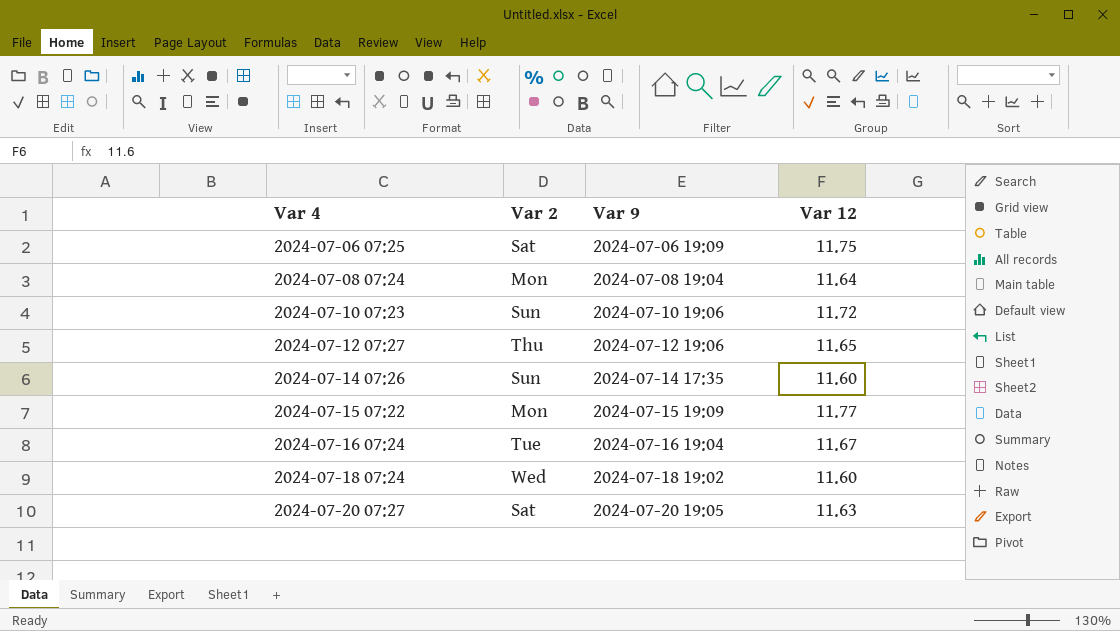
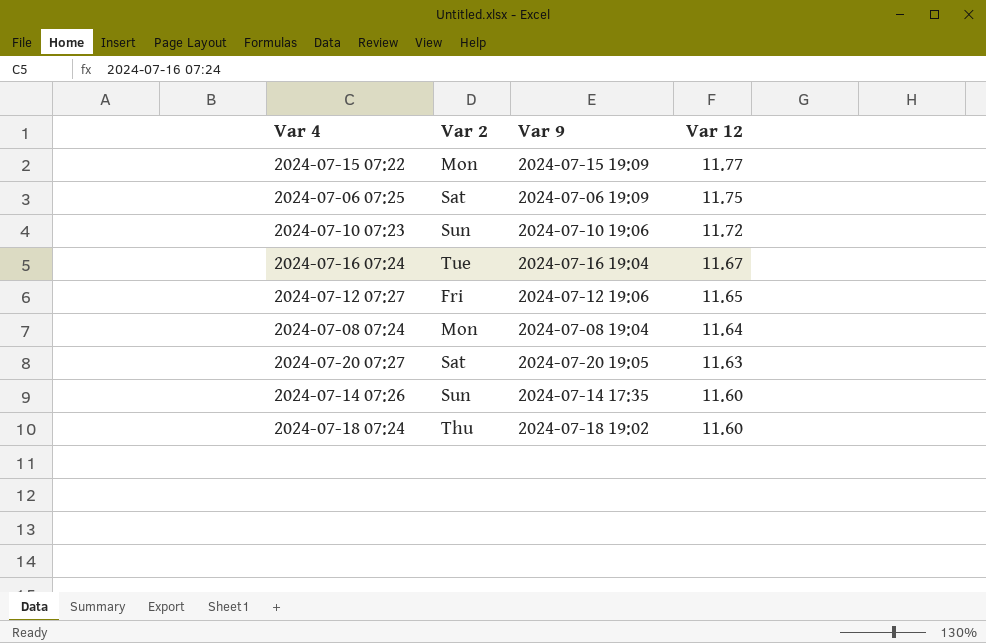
row order: Var 4 ascending -> Var 12 descending
2024-07-12 07:27 | Var 2: Thu -> Fri
2024-07-18 07:24 | Var 2: Wed -> Thu

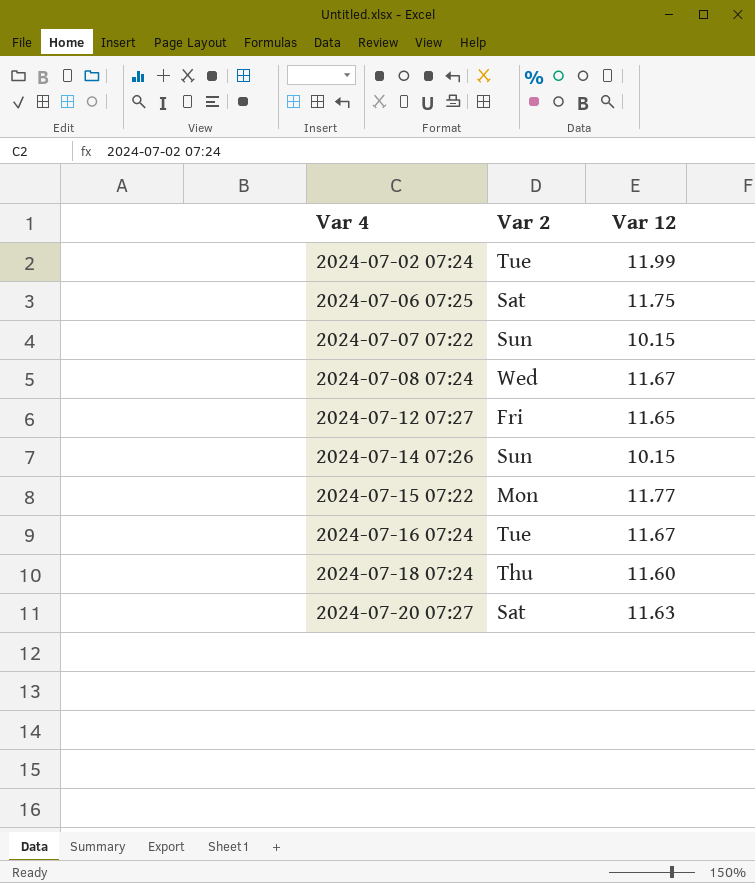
row order: Var 12 descending -> Var 4 ascending
column Var 9 | position: 3 -> none
row 2024-07-10 07:23: Sun | 2024-07-10 19:06 | 11.72 -> none
row 2024-07-02 07:24: none -> Tue | 11.99
row 2024-07-07 07:22: none -> Sun | 10.15
2024-07-08 07:24 | Var 2: Mon -> Wed
2024-07-08 07:24 | Var 12: 11.64 -> 11.67
2024-07-14 07:26 | Var 12: 11.60 -> 10.15

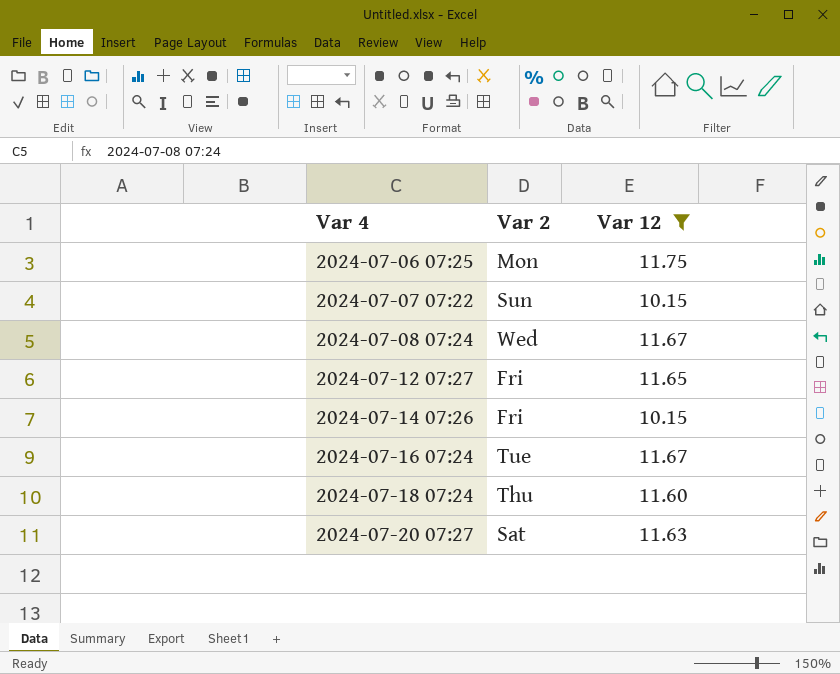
filter: none -> Var 12 <= 11.75
2024-07-06 07:25 | Var 2: Sat -> Mon
2024-07-14 07:26 | Var 2: Sun -> Fri

